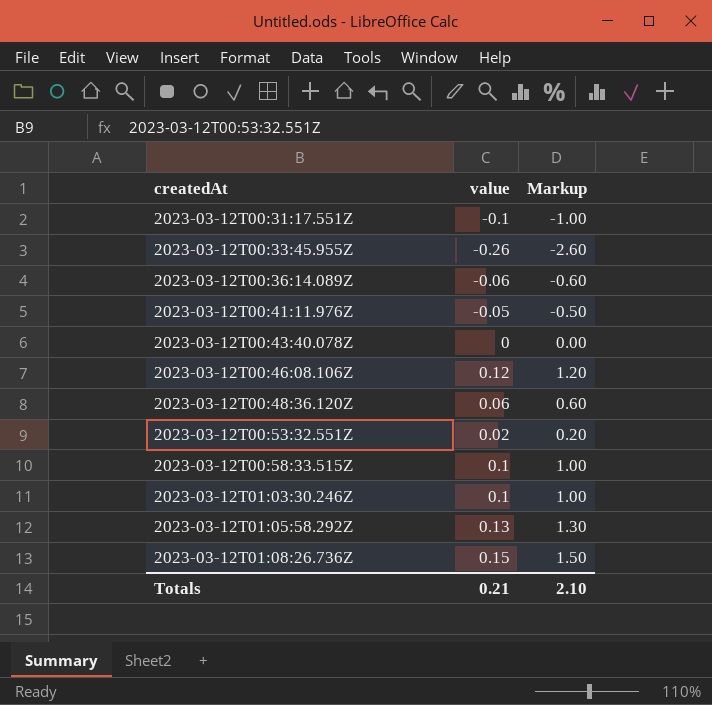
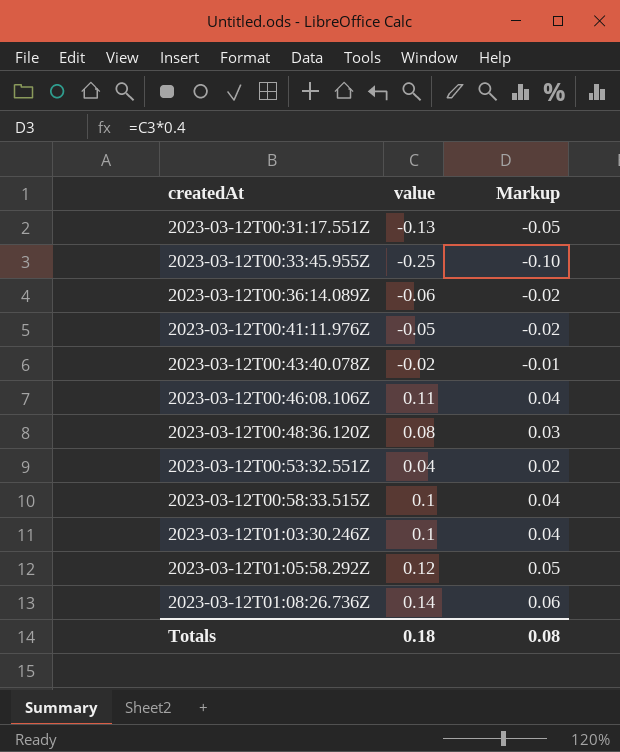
column Markup | formula: [value] * 10 -> [value] * 0.4
2023-03-12T00:31:17.551Z | value: -0.1 -> -0.13
2023-03-12T00:33:45.955Z | value: -0.26 -> -0.25
2023-03-12T00:43:40.078Z | value: 0 -> -0.02
2023-03-12T00:46:08.106Z | value: 0.12 -> 0.11
2023-03-12T00:48:36.120Z | value: 0.06 -> 0.08
2023-03-12T00:53:32.551Z | value: 0.02 -> 0.04
2023-03-12T01:05:58.292Z | value: 0.13 -> 0.12
2023-03-12T01:08:26.736Z | value: 0.15 -> 0.14
Totals | value: 0.21 -> 0.18
Totals | Markup: 2.10 -> 0.08

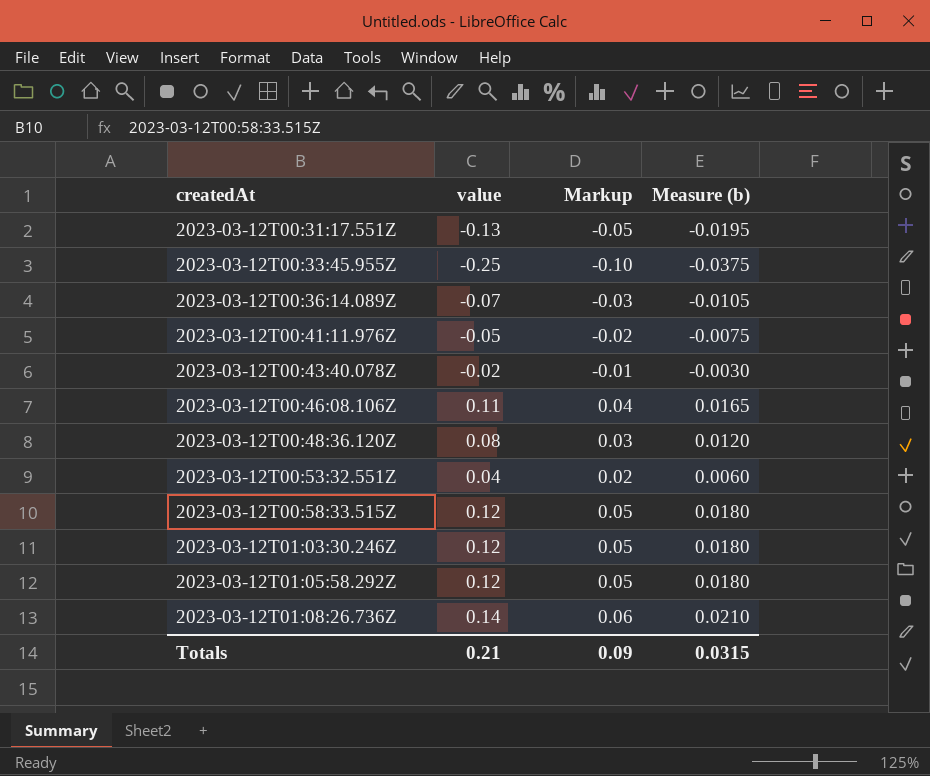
column Measure (b) | formula: none -> [value] * 0.15
2023-03-12T00:36:14.089Z | value: -0.06 -> -0.07
2023-03-12T00:36:14.089Z | Markup: -0.02 -> -0.03
2023-03-12T00:58:33.515Z | value: 0.1 -> 0.12
2023-03-12T00:58:33.515Z | Markup: 0.04 -> 0.05
2023-03-12T01:03:30.246Z | value: 0.1 -> 0.12
2023-03-12T01:03:30.246Z | Markup: 0.04 -> 0.05
Totals | value: 0.18 -> 0.21
Totals | Markup: 0.08 -> 0.09

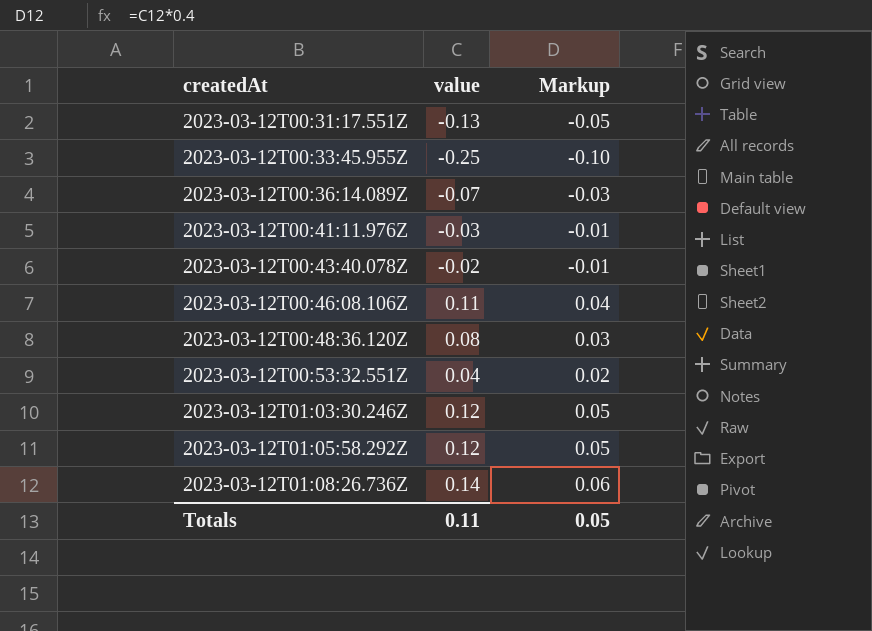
column Measure (b) | formula: [value] * 0.15 -> none
row 2023-03-12T00:58:33.515Z: 0.12 | 0.05 | 0.0180 -> none
2023-03-12T00:41:11.976Z | value: -0.05 -> -0.03
2023-03-12T00:41:11.976Z | Markup: -0.02 -> -0.01
Totals | value: 0.21 -> 0.11
Totals | Markup: 0.09 -> 0.05

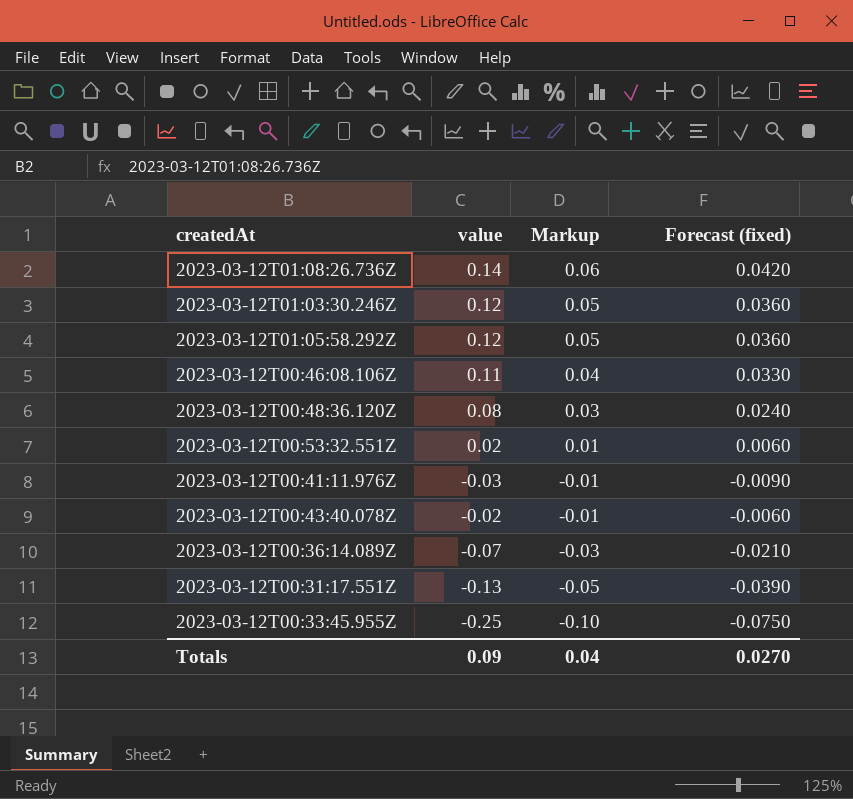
row order: createdAt ascending -> Markup descending
column Forecast (fixed) | formula: none -> [value] * 0.3
2023-03-12T00:53:32.551Z | value: 0.04 -> 0.02
2023-03-12T00:53:32.551Z | Markup: 0.02 -> 0.01
Totals | value: 0.11 -> 0.09
Totals | Markup: 0.05 -> 0.04

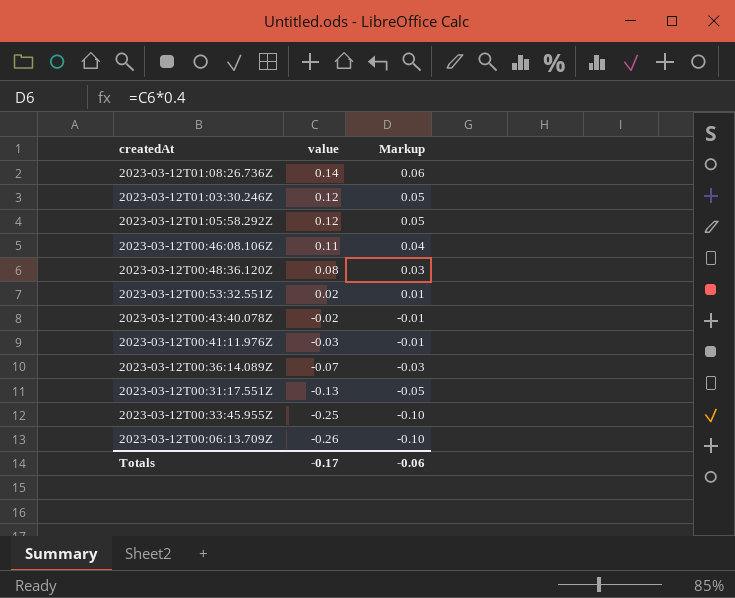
row order: Markup descending -> value descending
column Forecast (fixed) | formula: [value] * 0.3 -> none
row 2023-03-12T00:06:13.709Z: none -> -0.26 | -0.10
Totals | value: 0.09 -> -0.17
Totals | Markup: 0.04 -> -0.06

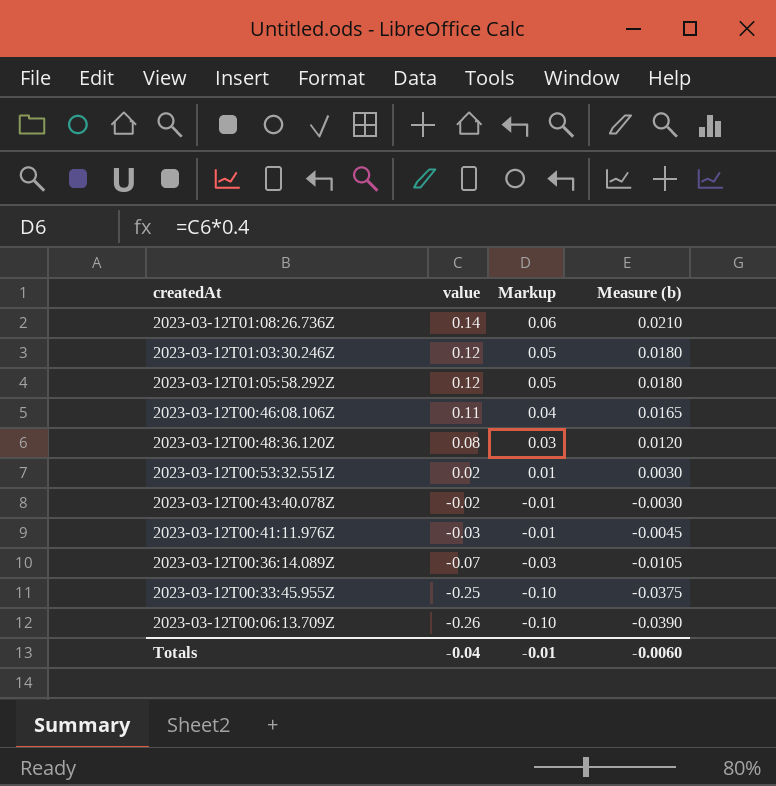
column Measure (b) | formula: none -> [value] * 0.15
row 2023-03-12T00:31:17.551Z: -0.13 | -0.05 -> none
Totals | value: -0.17 -> -0.04
Totals | Markup: -0.06 -> -0.01

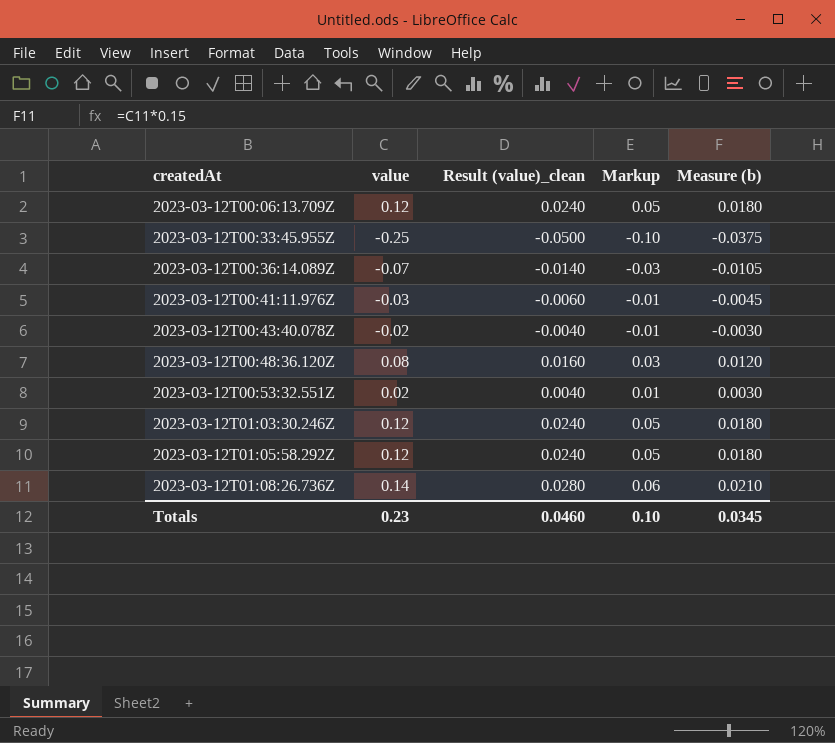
row order: value descending -> createdAt ascending
column Result (value)_clean | formula: none -> [value] * 0.2
row 2023-03-12T00:46:08.106Z: 0.11 | 0.04 | 0.0165 -> none
2023-03-12T00:06:13.709Z | value: -0.26 -> 0.12
2023-03-12T00:06:13.709Z | Markup: -0.10 -> 0.05
2023-03-12T00:06:13.709Z | Measure (b): -0.0390 -> 0.0180
Totals | value: -0.04 -> 0.23
Totals | Markup: -0.01 -> 0.10
Totals | Measure (b): -0.0060 -> 0.0345

